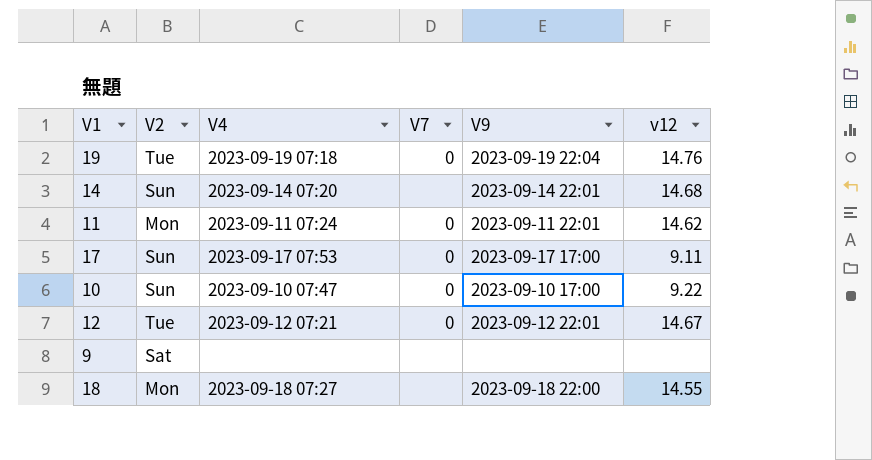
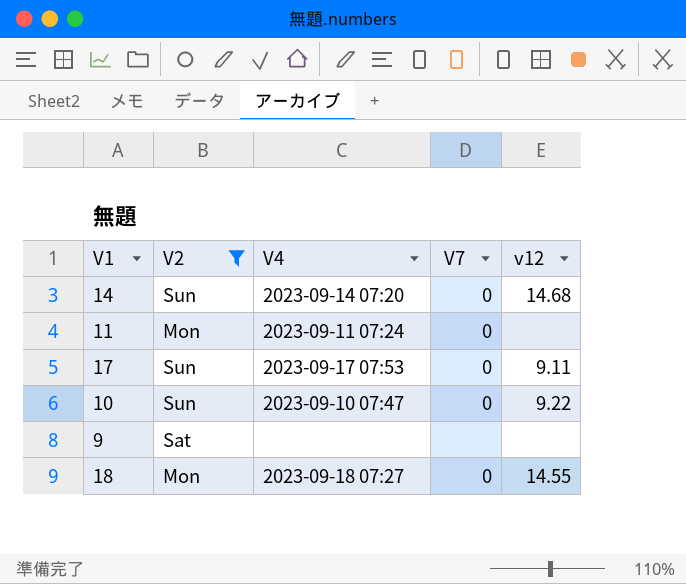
filter: none -> V2 != Tue
column V9 | position: 5 -> none
14 | V7: none -> 0
11 | v12: 14.62 -> none
18 | V7: none -> 0

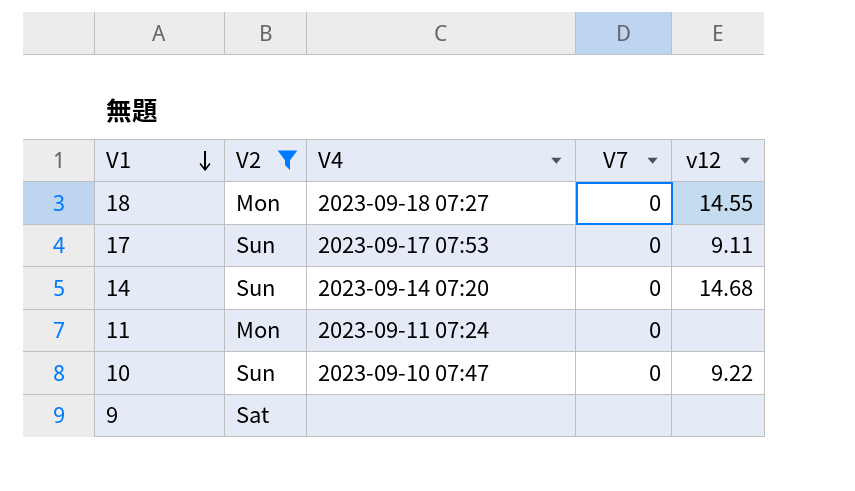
row order: none -> V1 descending

